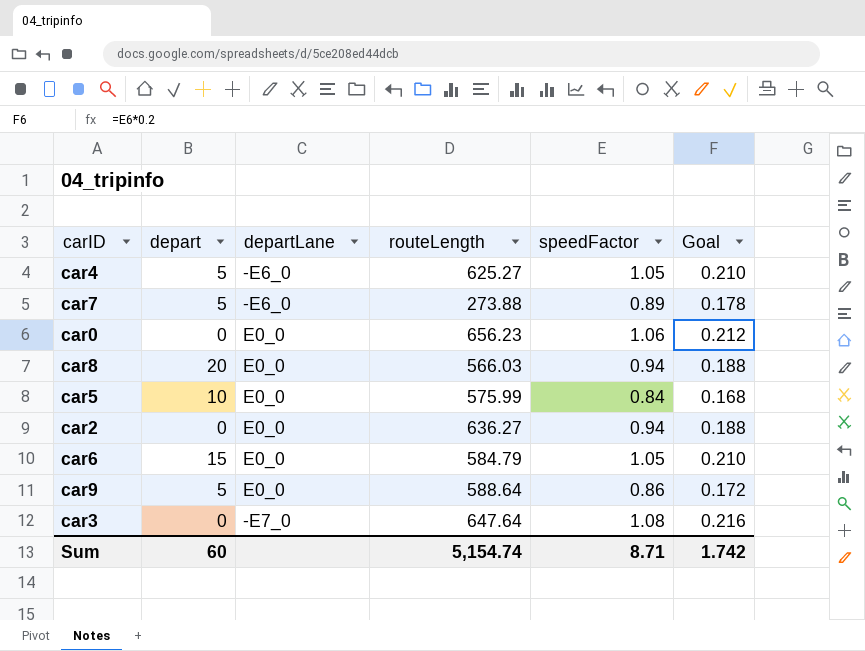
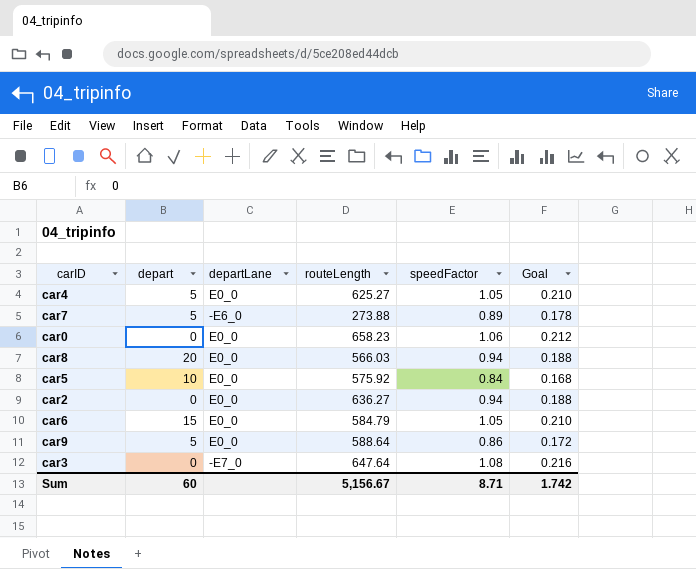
car4 | departLane: -E6_0 -> E0_0
car0 | routeLength: 656.23 -> 658.23
car5 | routeLength: 575.99 -> 575.92
Sum | routeLength: 5,154.74 -> 5,156.67

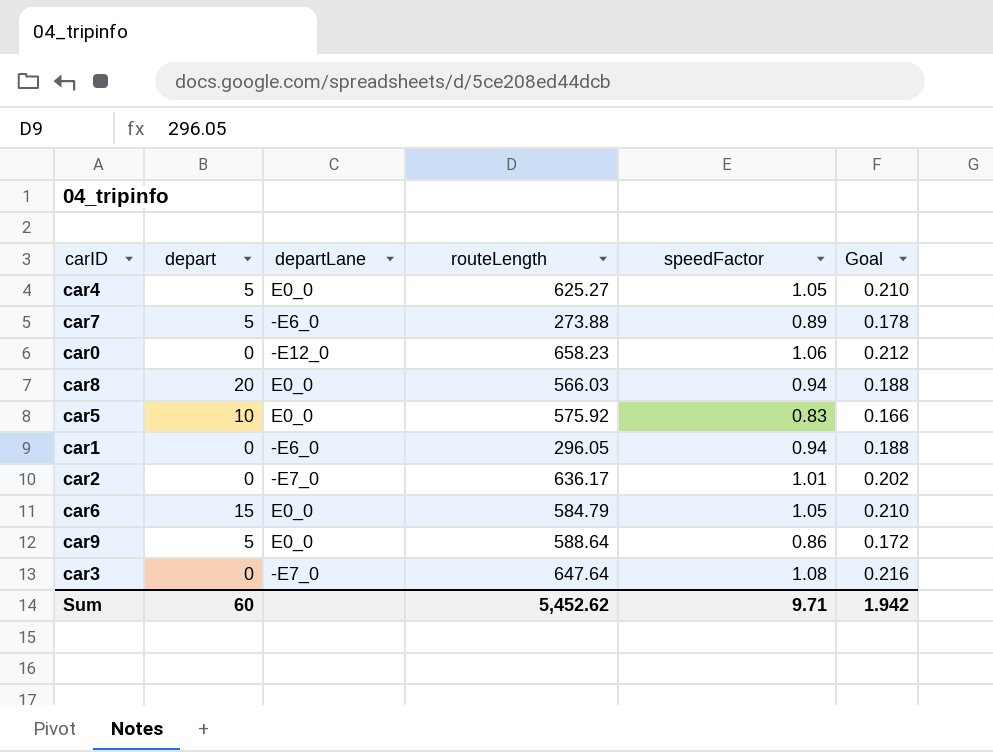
car0 | departLane: E0_0 -> -E12_0
car5 | speedFactor: 0.84 -> 0.83
car5 | Goal: 0.168 -> 0.166
row car1: none -> 0 | -E6_0 | 296.05 | 0.94 | 0.188
car2 | departLane: E0_0 -> -E7_0
car2 | routeLength: 636.27 -> 636.17
car2 | speedFactor: 0.94 -> 1.01
car2 | Goal: 0.188 -> 0.202
Sum | routeLength: 5,156.67 -> 5,452.62
Sum | speedFactor: 8.71 -> 9.71
Sum | Goal: 1.742 -> 1.942

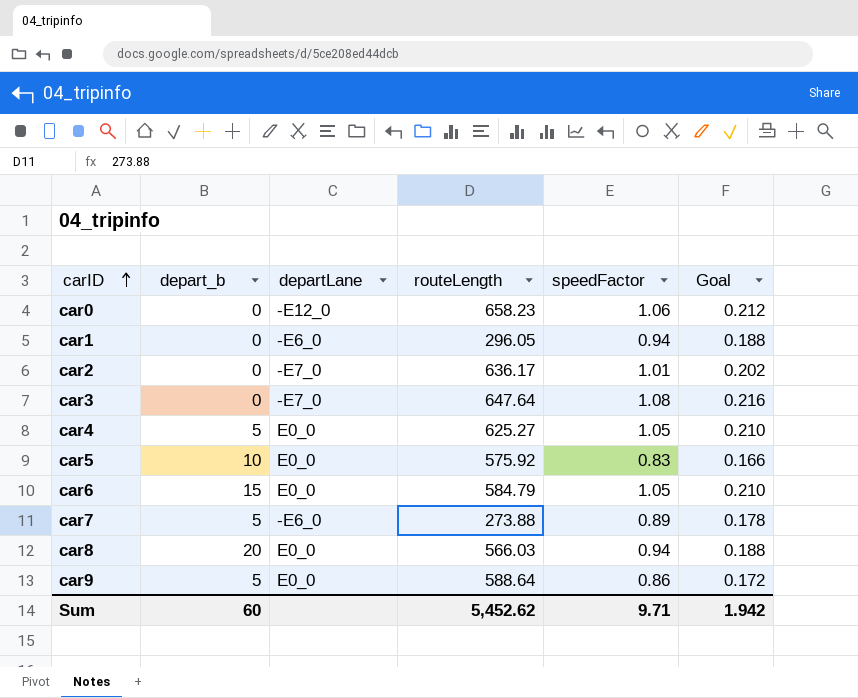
row order: none -> carID ascending
column name: depart -> depart_b

